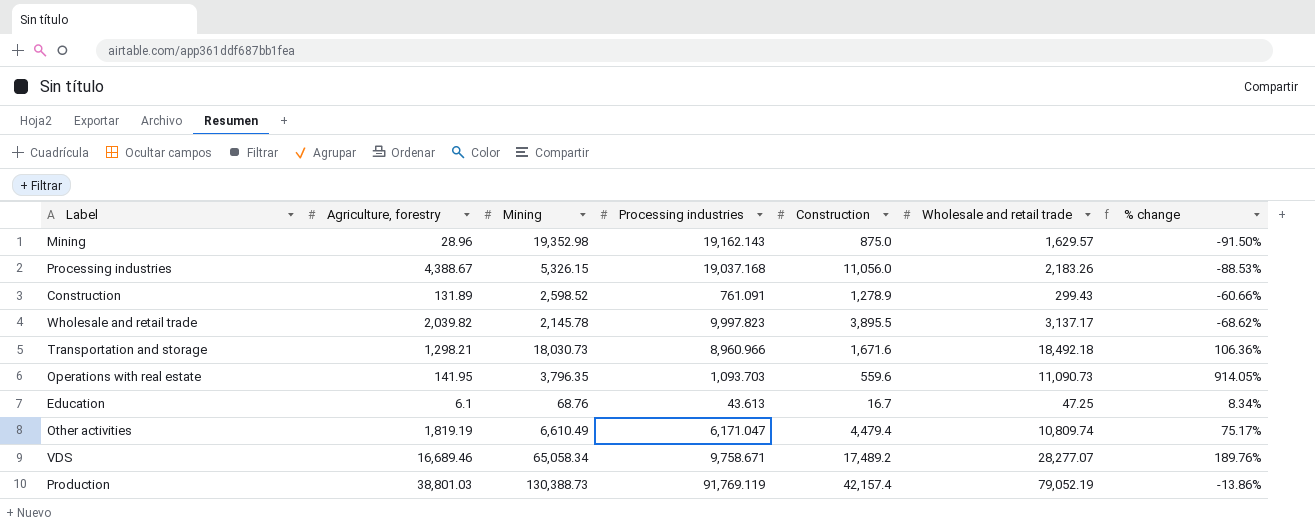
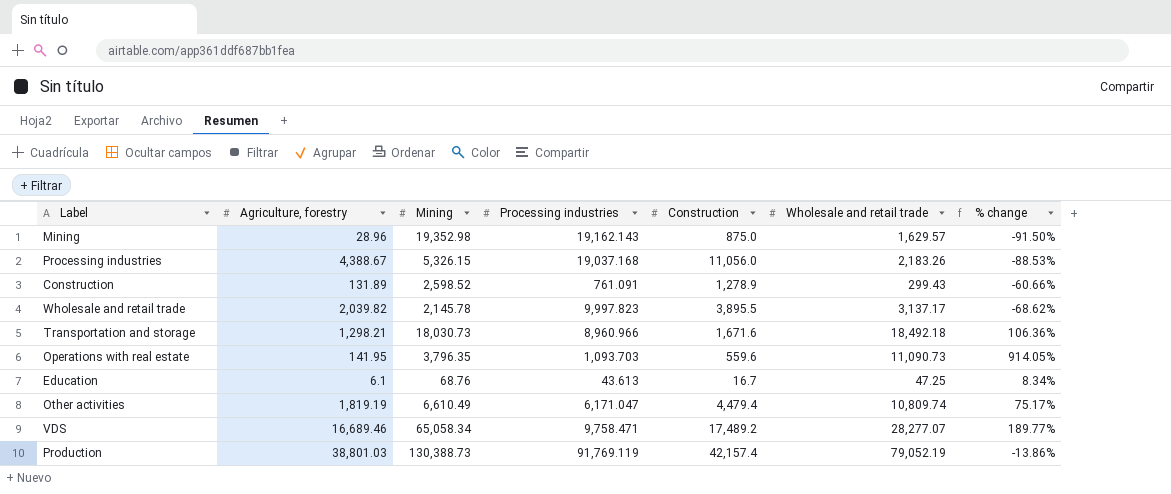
VDS | Processing industries: 9,758.671 -> 9,758.471
VDS | % change: 189.76% -> 189.77%

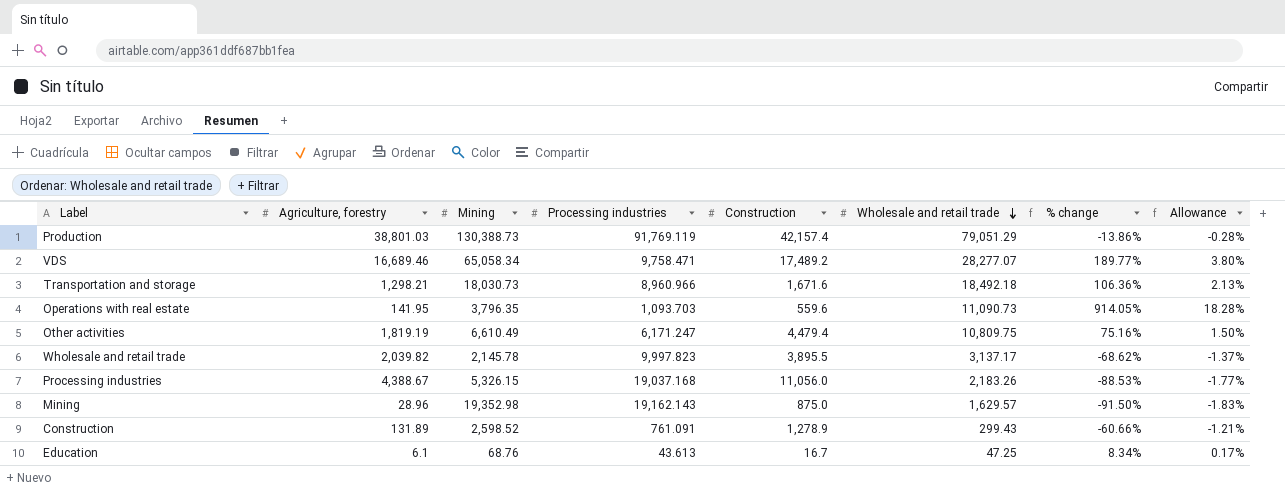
row order: none -> Wholesale and retail trade descending
column Allowance | formula: none -> [% change] * 0.02
Production | Wholesale and retail trade: 79,052.19 -> 79,051.29
Other activities | Processing industries: 6,171.047 -> 6,171.247
Other activities | Wholesale and retail trade: 10,809.74 -> 10,809.75
Other activities | % change: 75.17% -> 75.16%

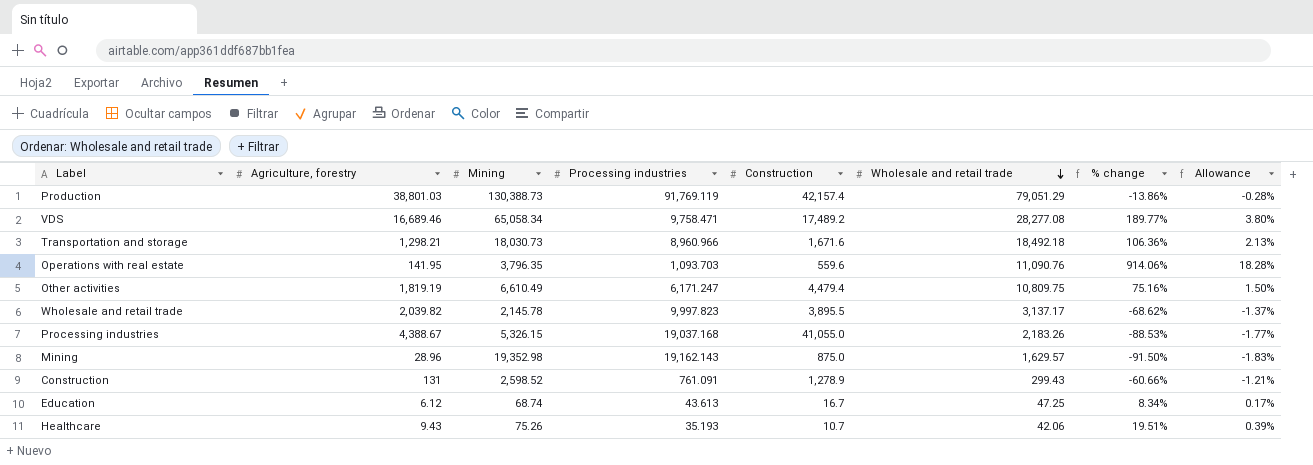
VDS | Wholesale and retail trade: 28,277.07 -> 28,277.08
Operations with real estate | Wholesale and retail trade: 11,090.73 -> 11,090.76
Operations with real estate | % change: 914.05% -> 914.06%
Processing industries | Construction: 11,056.0 -> 41,055.0
Construction | Agriculture, forestry: 131.89 -> 131
Education | Agriculture, forestry: 6.1 -> 6.12
Education | Mining: 68.76 -> 68.74
row Healthcare: none -> 9.43 | 75.26 | 35.193 | 10.7 | 42.06 | 19.51% | 0.39%

